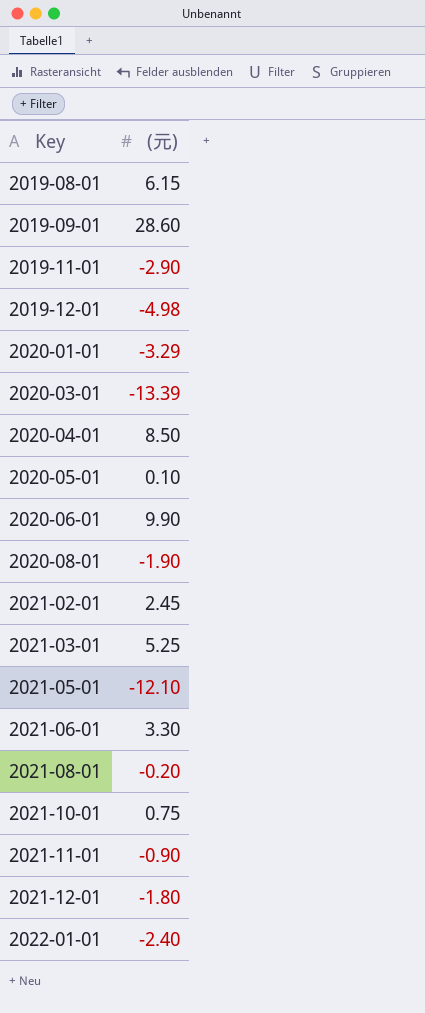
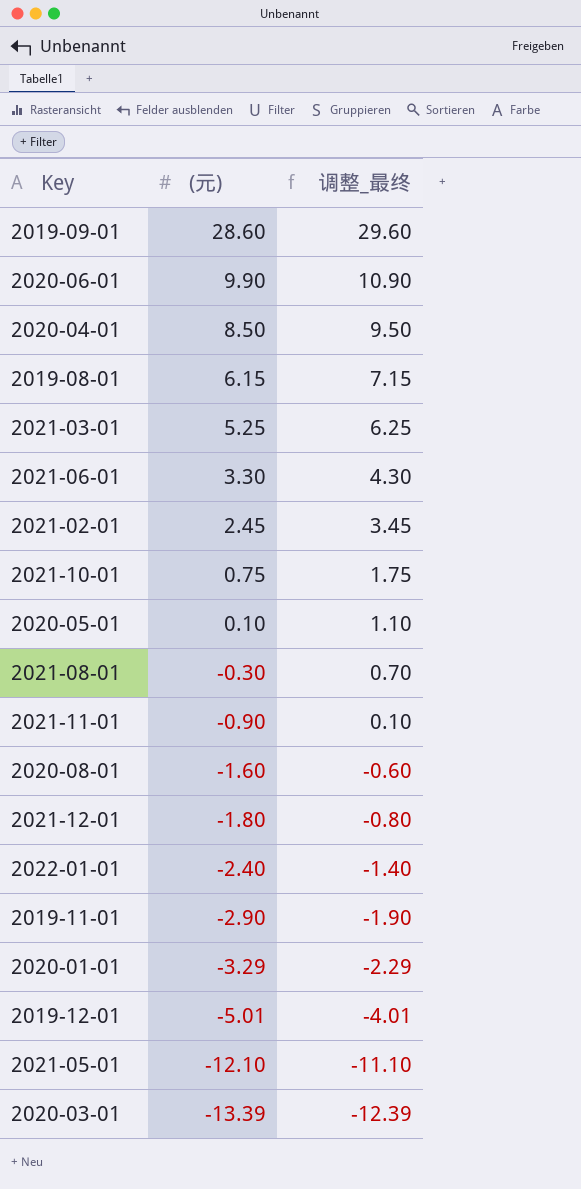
row order: Key ascending -> (元) descending
column 调整_最终 | formula: none -> [(元)] + 1
2021-08-01 | (元): -0.20 -> -0.30
2020-08-01 | (元): -1.90 -> -1.60
2019-12-01 | (元): -4.98 -> -5.01

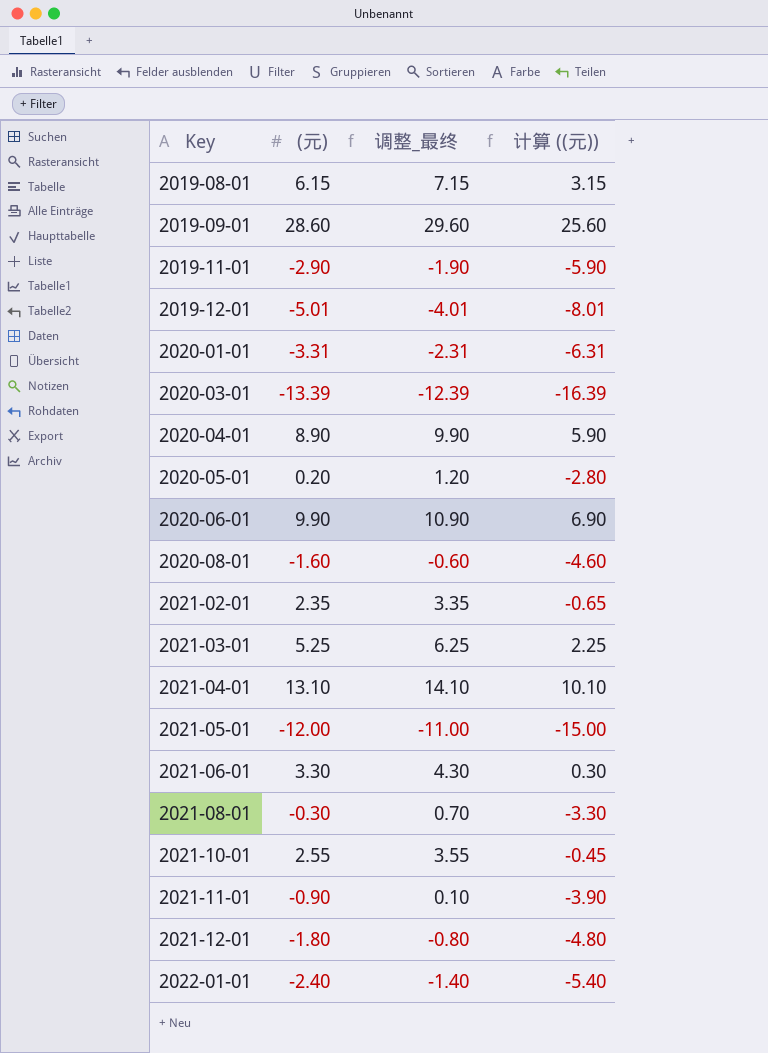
row order: (元) descending -> Key ascending
column 计算 ((元)) | formula: none -> [(元)] - 3
2020-01-01 | (元): -3.29 -> -3.31
2020-01-01 | 调整_最终: -2.29 -> -2.31
2020-04-01 | (元): 8.50 -> 8.90
2020-04-01 | 调整_最终: 9.50 -> 9.90
2020-05-01 | (元): 0.10 -> 0.20
2020-05-01 | 调整_最终: 1.10 -> 1.20
2021-02-01 | (元): 2.45 -> 2.35
2021-02-01 | 调整_最终: 3.45 -> 3.35
row 2021-04-01: none -> 13.10 | 14.10 | 10.10
2021-05-01 | (元): -12.10 -> -12.00
2021-05-01 | 调整_最终: -11.10 -> -11.00
2021-10-01 | (元): 0.75 -> 2.55
2021-10-01 | 调整_最终: 1.75 -> 3.55

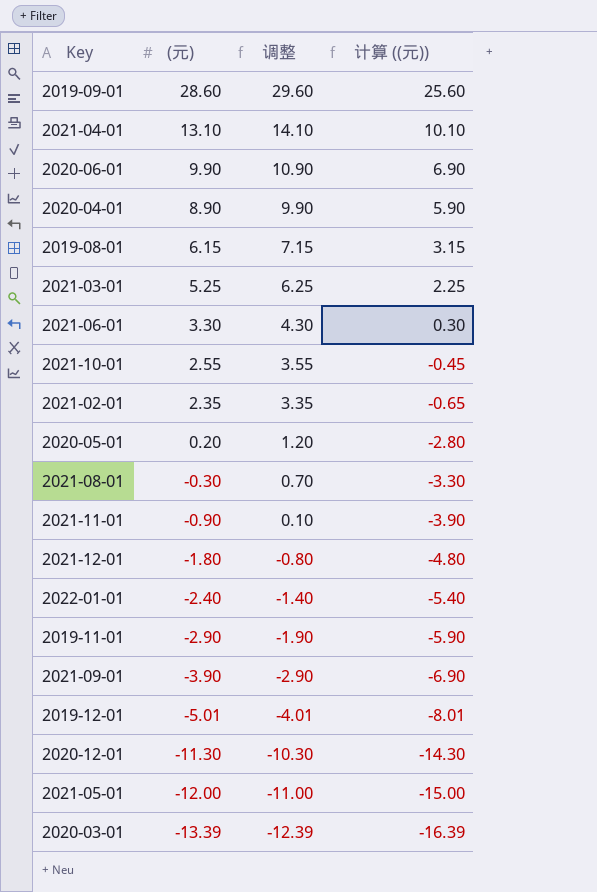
row order: Key ascending -> (元) descending
column name: 调整_最终 -> 调整
row 2020-01-01: -3.31 | -2.31 | -6.31 -> none
row 2020-08-01: -1.60 | -0.60 | -4.60 -> none
row 2021-09-01: none -> -3.90 | -2.90 | -6.90
row 2020-12-01: none -> -11.30 | -10.30 | -14.30

